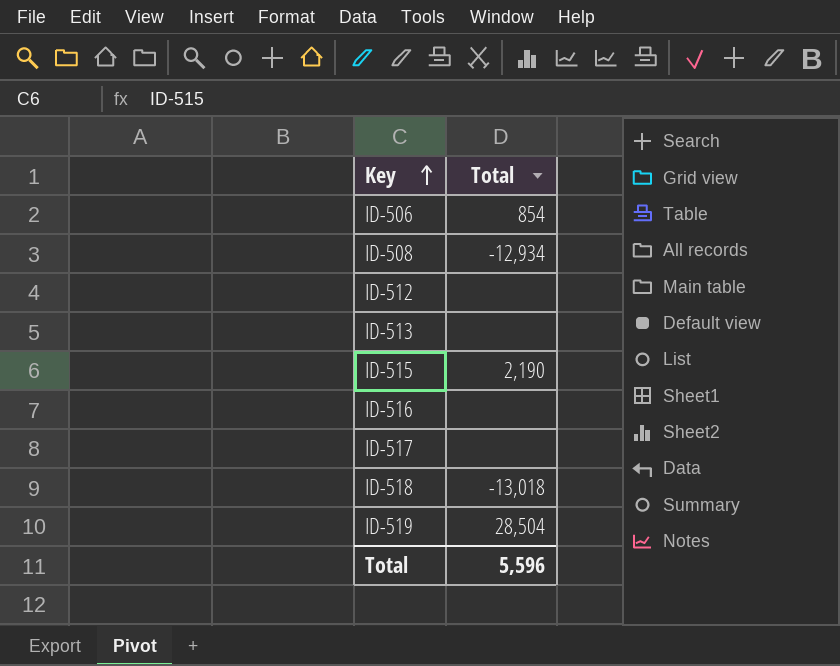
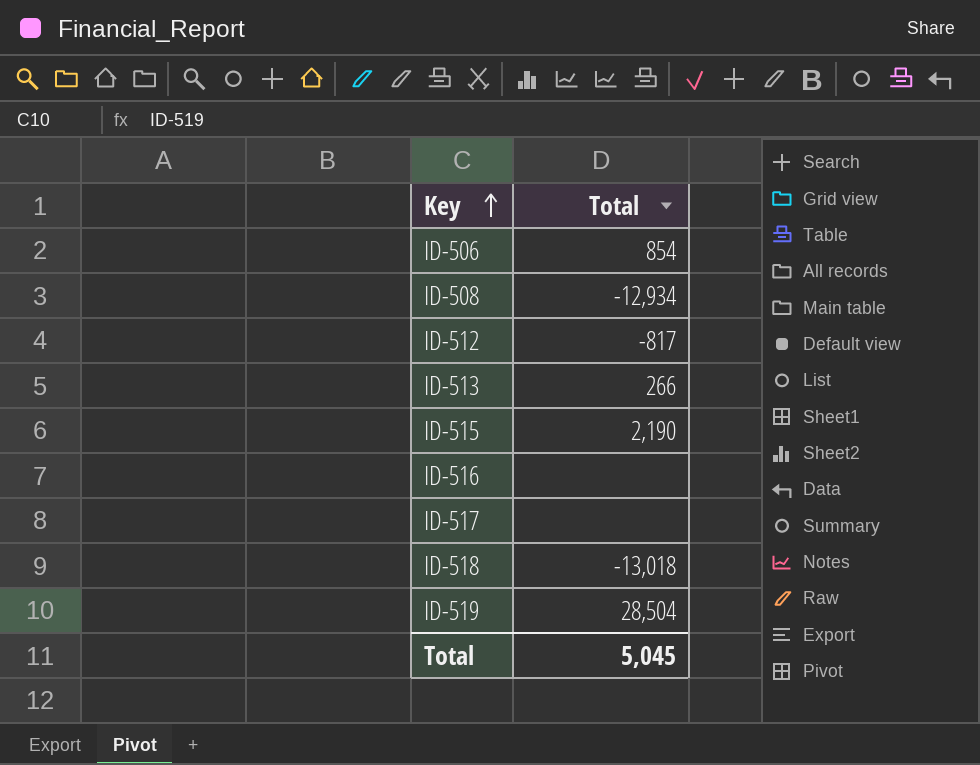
ID-512 | Total: none -> -817
ID-513 | Total: none -> 266
Total | Total: 5,596 -> 5,045

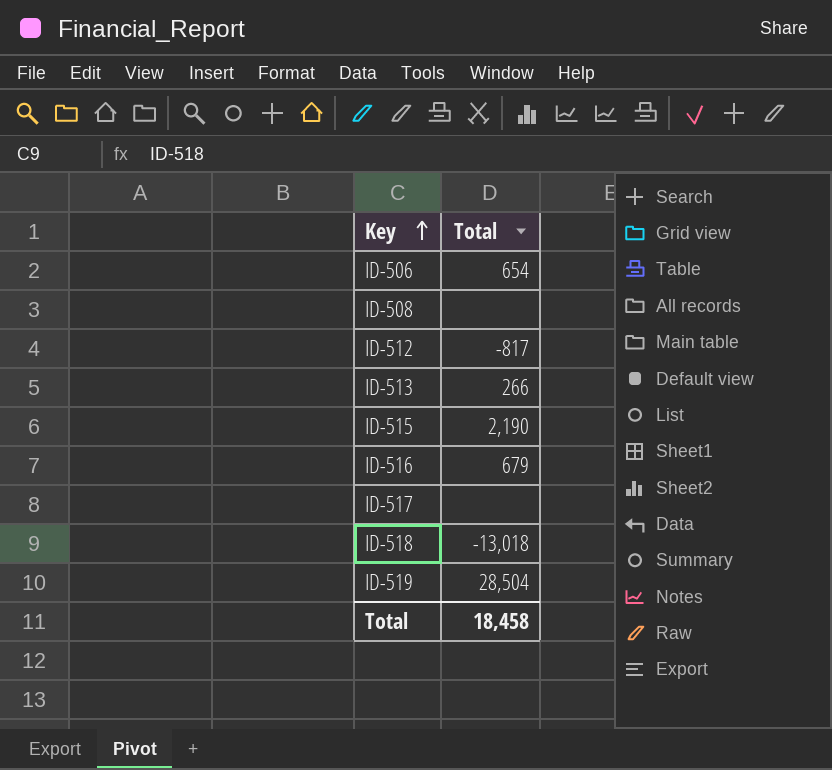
ID-506 | Total: 854 -> 654
ID-508 | Total: -12,934 -> none
ID-516 | Total: none -> 679
Total | Total: 5,045 -> 18,458

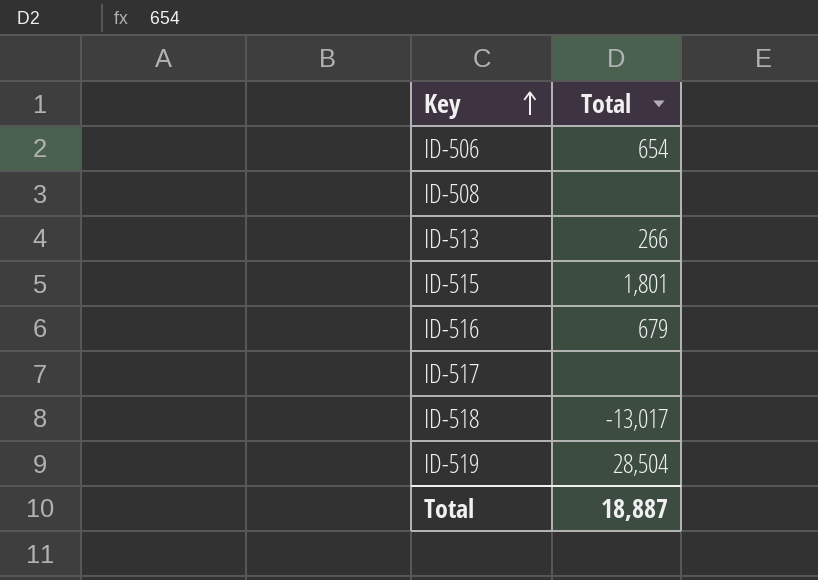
row ID-512: -817 -> none
ID-515 | Total: 2,190 -> 1,801
ID-518 | Total: -13,018 -> -13,017
Total | Total: 18,458 -> 18,887

